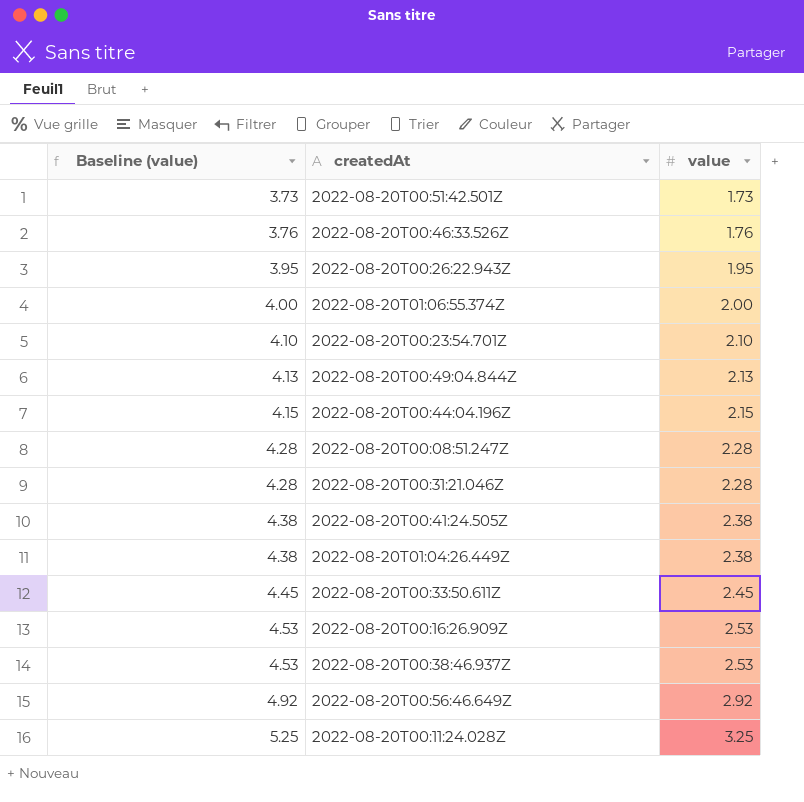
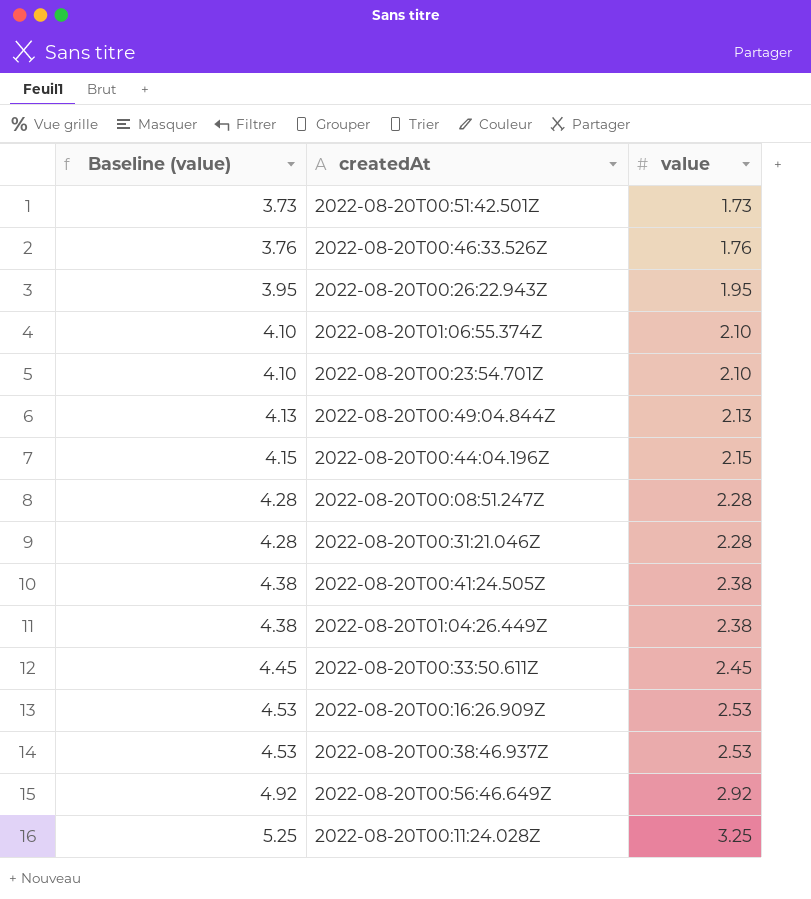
2022-08-20T01:06:55.374Z | Baseline (value): 4.00 -> 4.10
2022-08-20T01:06:55.374Z | value: 2.00 -> 2.10

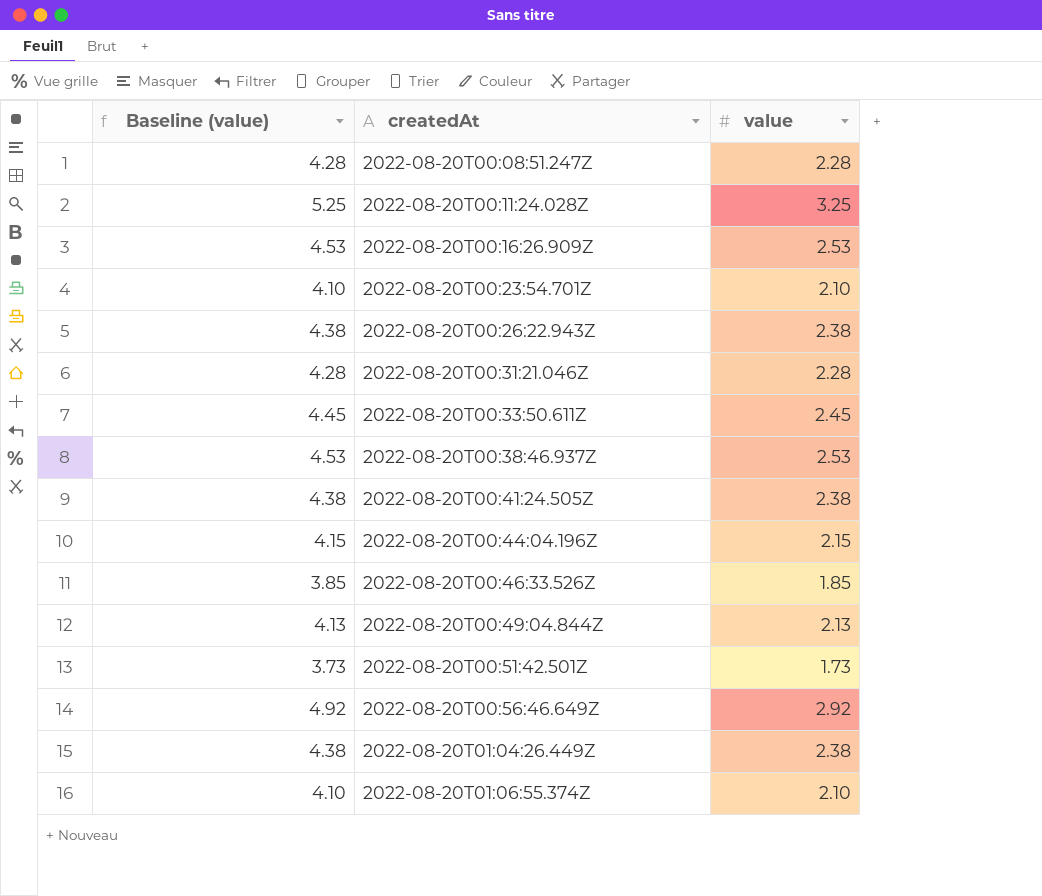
row order: Baseline (value) ascending -> createdAt ascending
2022-08-20T00:26:22.943Z | Baseline (value): 3.95 -> 4.38
2022-08-20T00:26:22.943Z | value: 1.95 -> 2.38
2022-08-20T00:46:33.526Z | Baseline (value): 3.76 -> 3.85
2022-08-20T00:46:33.526Z | value: 1.76 -> 1.85

